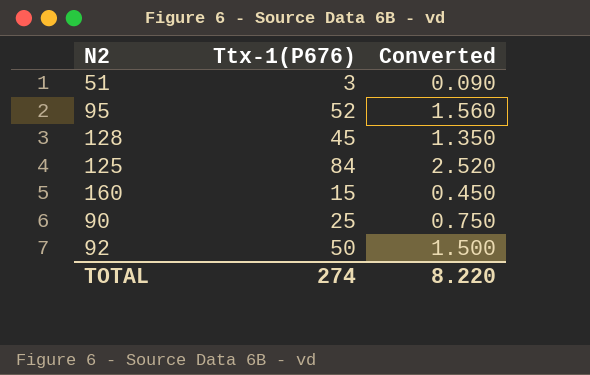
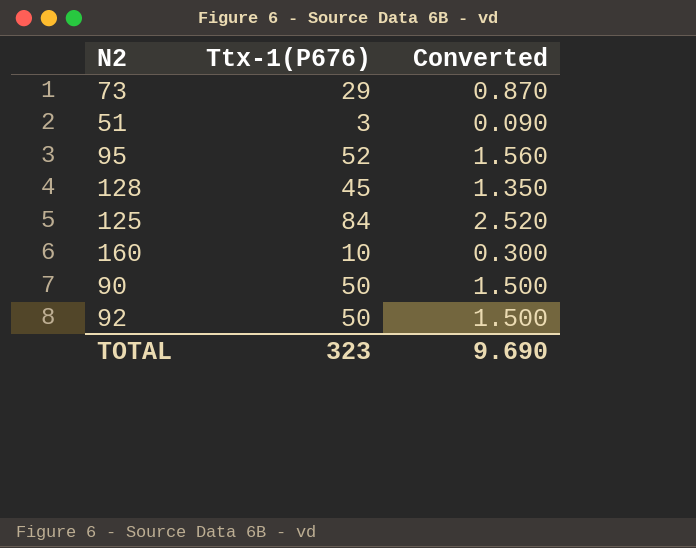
row 73: none -> 29 | 0.870
160 | Ttx-1(P676): 15 -> 10
160 | Converted: 0.450 -> 0.300
90 | Ttx-1(P676): 25 -> 50
90 | Converted: 0.750 -> 1.500
TOTAL | Ttx-1(P676): 274 -> 323
TOTAL | Converted: 8.220 -> 9.690

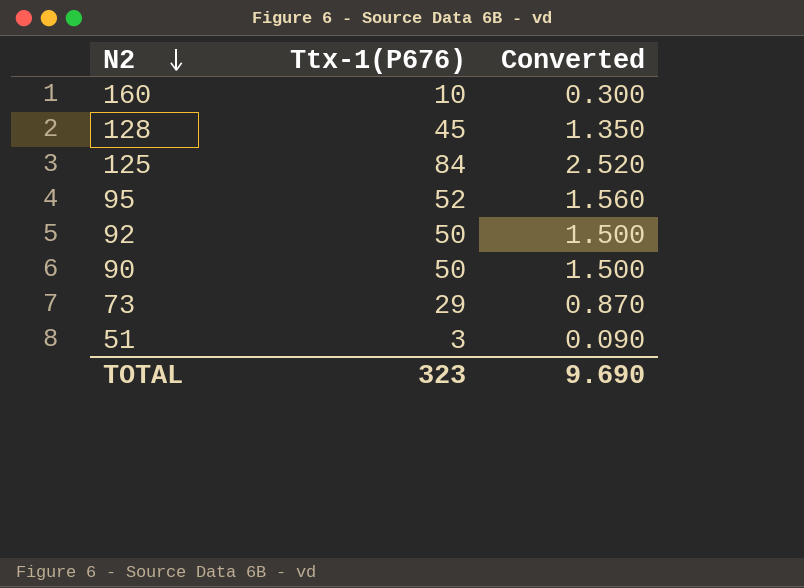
row order: none -> N2 descending

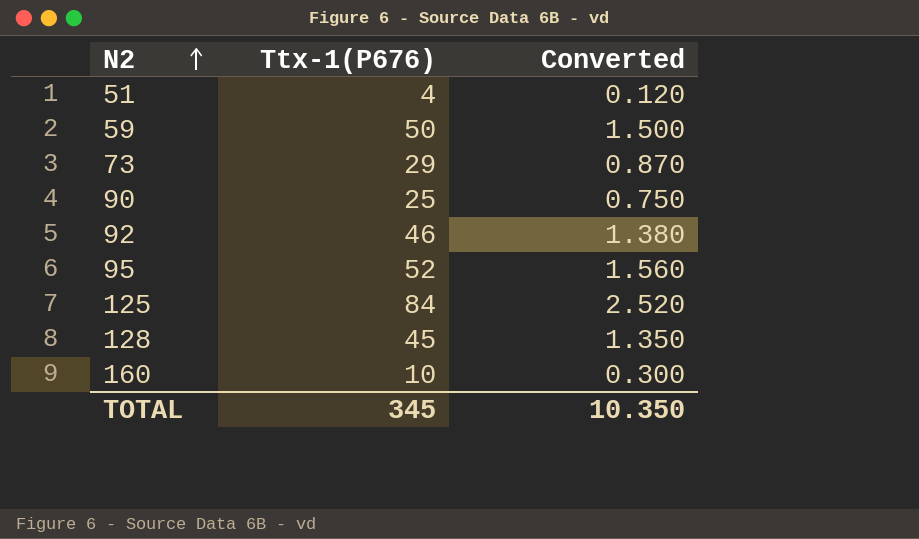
row order: N2 descending -> N2 ascending
51 | Ttx-1(P676): 3 -> 4
51 | Converted: 0.090 -> 0.120
row 59: none -> 50 | 1.500
90 | Ttx-1(P676): 50 -> 25
90 | Converted: 1.500 -> 0.750
92 | Ttx-1(P676): 50 -> 46
92 | Converted: 1.500 -> 1.380
TOTAL | Ttx-1(P676): 323 -> 345
TOTAL | Converted: 9.690 -> 10.350

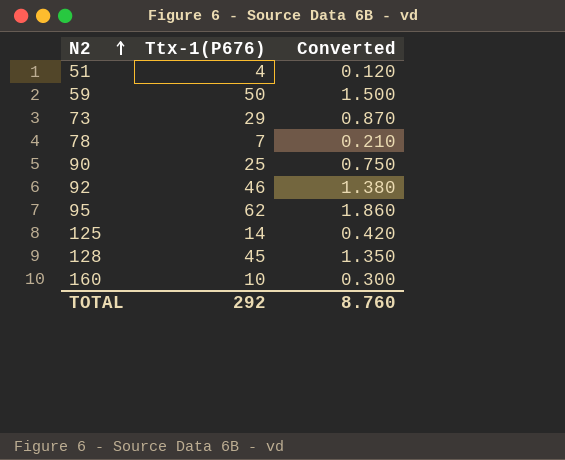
row 78: none -> 7 | 0.210
95 | Ttx-1(P676): 52 -> 62
95 | Converted: 1.560 -> 1.860
125 | Ttx-1(P676): 84 -> 14
125 | Converted: 2.520 -> 0.420
TOTAL | Ttx-1(P676): 345 -> 292
TOTAL | Converted: 10.350 -> 8.760

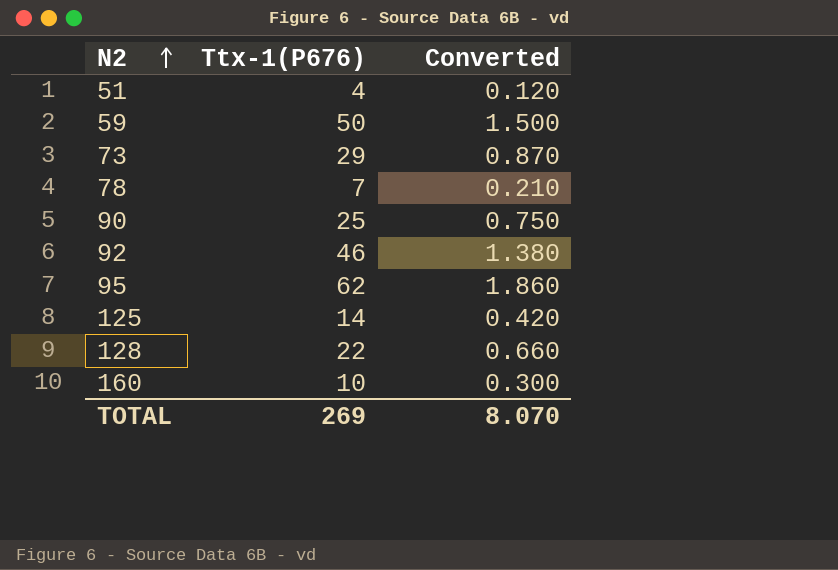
128 | Ttx-1(P676): 45 -> 22
128 | Converted: 1.350 -> 0.660
TOTAL | Ttx-1(P676): 292 -> 269
TOTAL | Converted: 8.760 -> 8.070

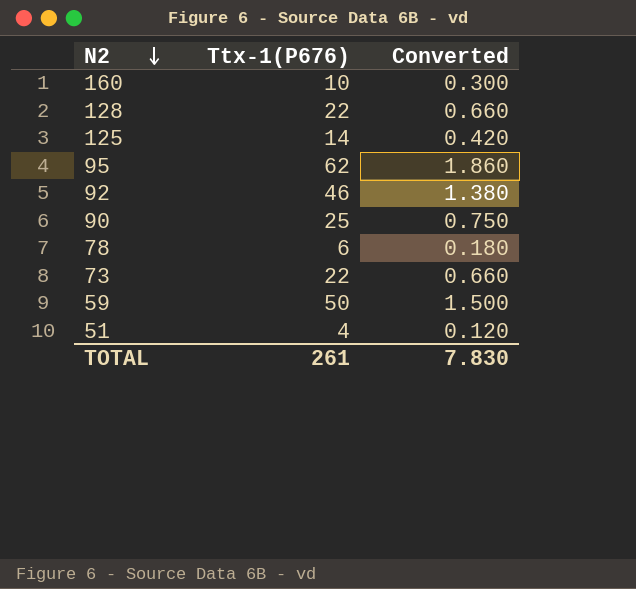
row order: N2 ascending -> N2 descending
78 | Ttx-1(P676): 7 -> 6
78 | Converted: 0.210 -> 0.180
73 | Ttx-1(P676): 29 -> 22
73 | Converted: 0.870 -> 0.660
TOTAL | Ttx-1(P676): 269 -> 261
TOTAL | Converted: 8.070 -> 7.830

